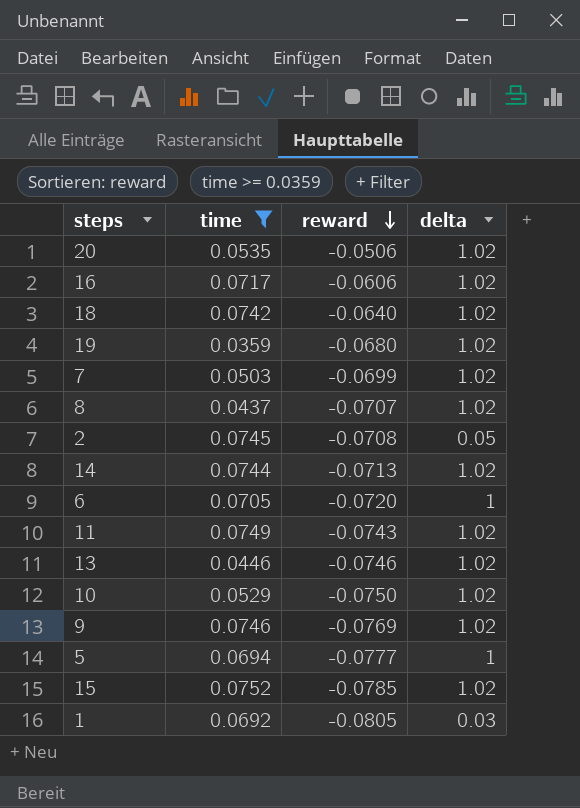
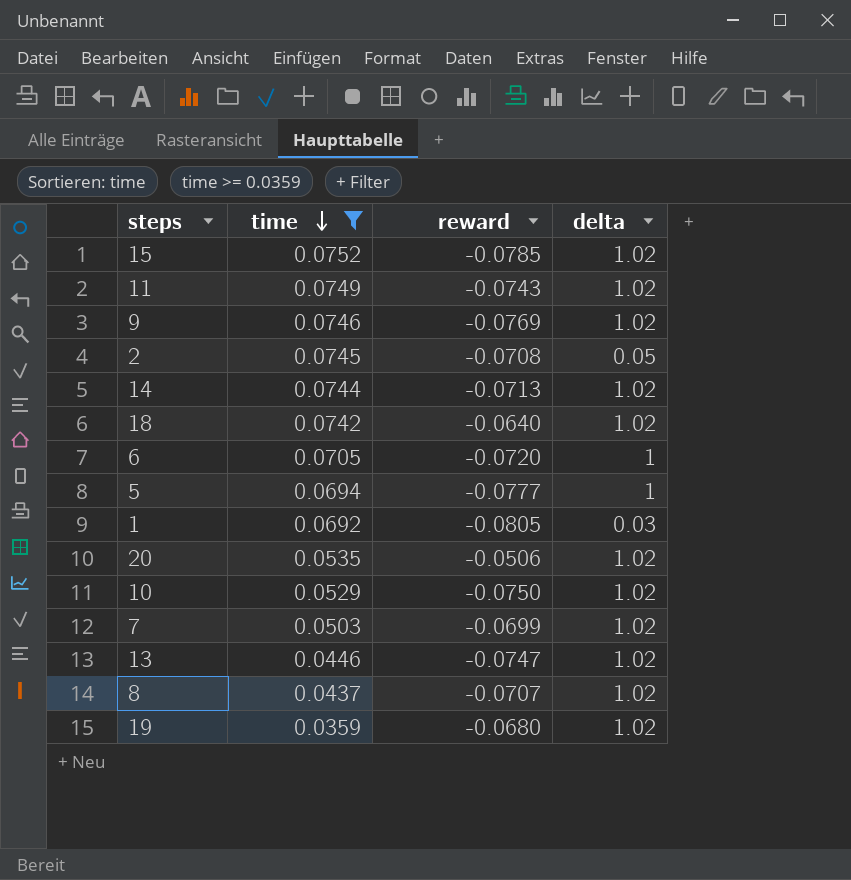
row order: reward descending -> time descending
row 16: 0.0717 | -0.0606 | 1.02 -> none
13 | reward: -0.0746 -> -0.0747

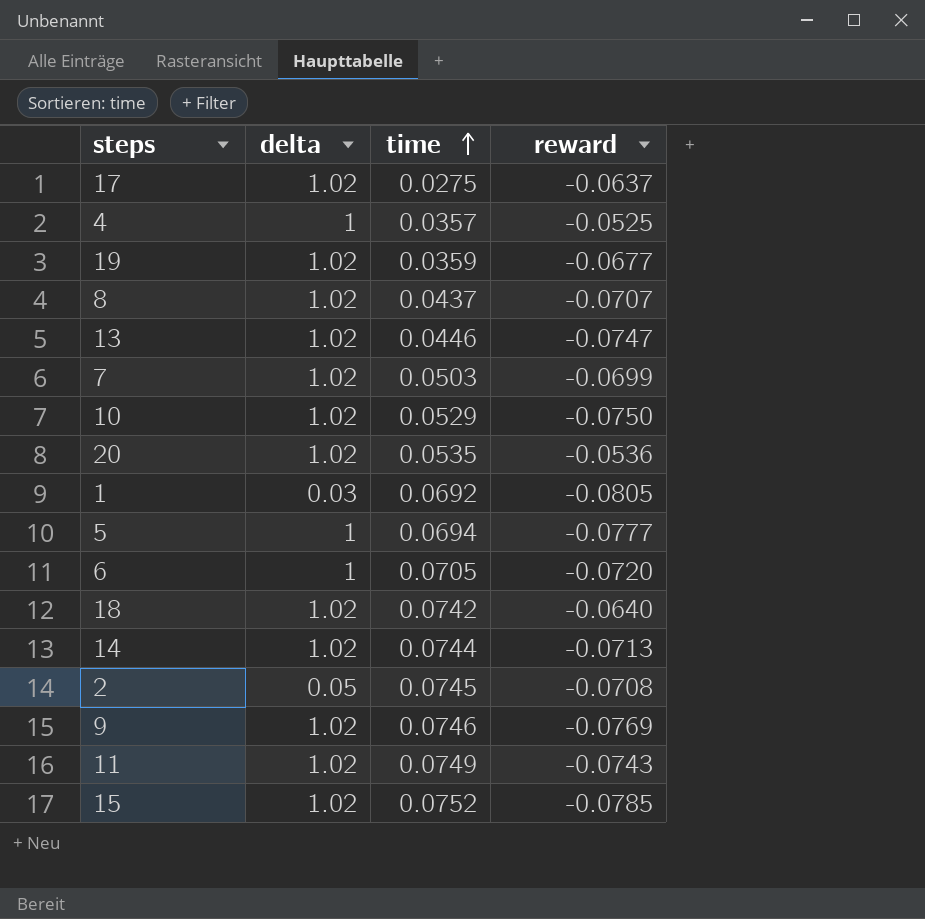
filter: time >= 0.0359 -> none
row order: time descending -> time ascending
column delta | position: 4 -> 2
19 | reward: -0.0680 -> -0.0677
20 | reward: -0.0506 -> -0.0536

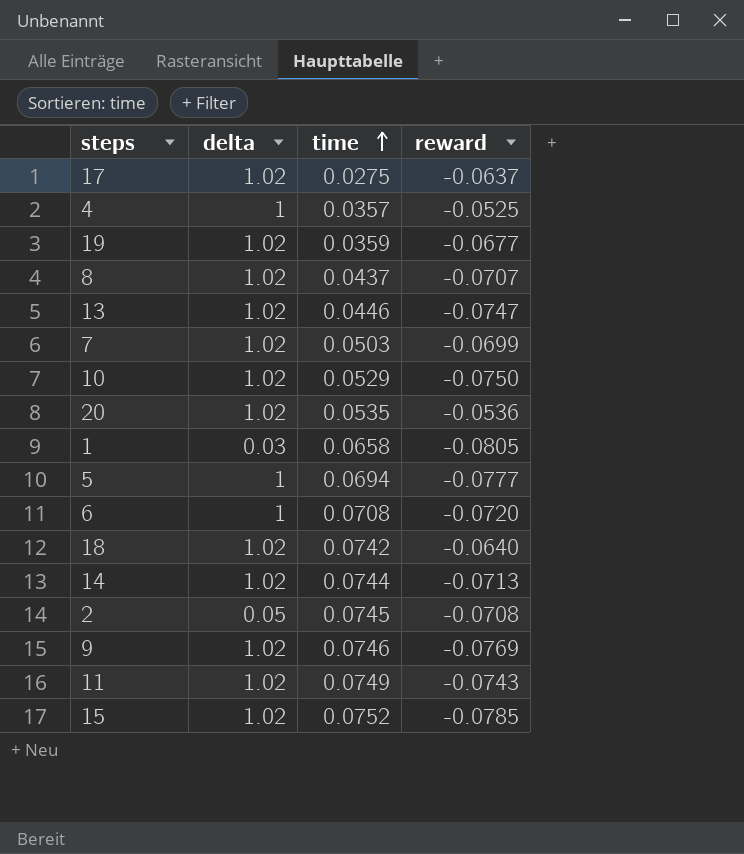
1 | time: 0.0692 -> 0.0658
6 | time: 0.0705 -> 0.0708

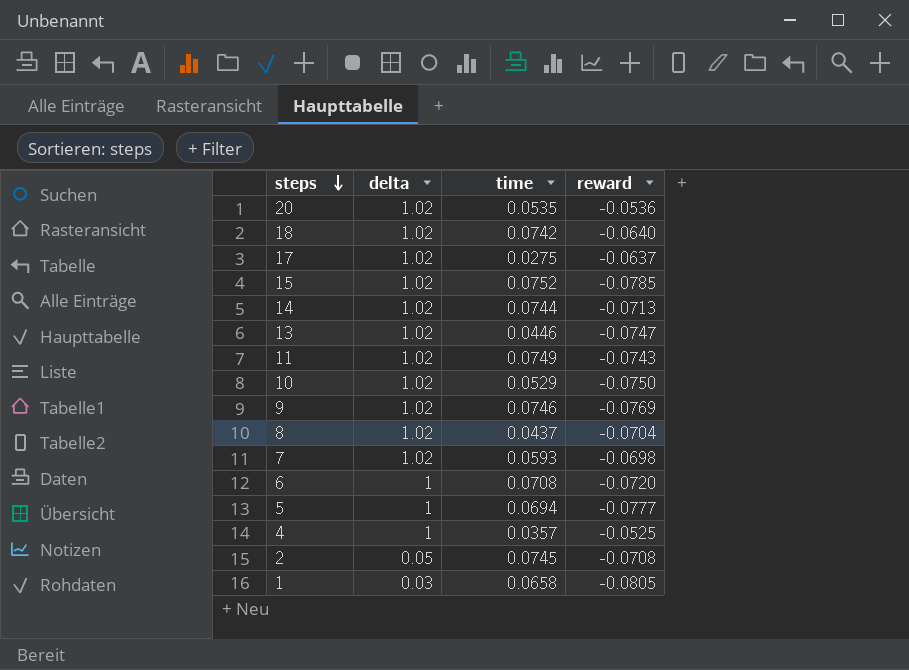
row order: time ascending -> steps descending
row 19: 1.02 | 0.0359 | -0.0677 -> none
8 | reward: -0.0707 -> -0.0704
7 | time: 0.0503 -> 0.0593
7 | reward: -0.0699 -> -0.0698

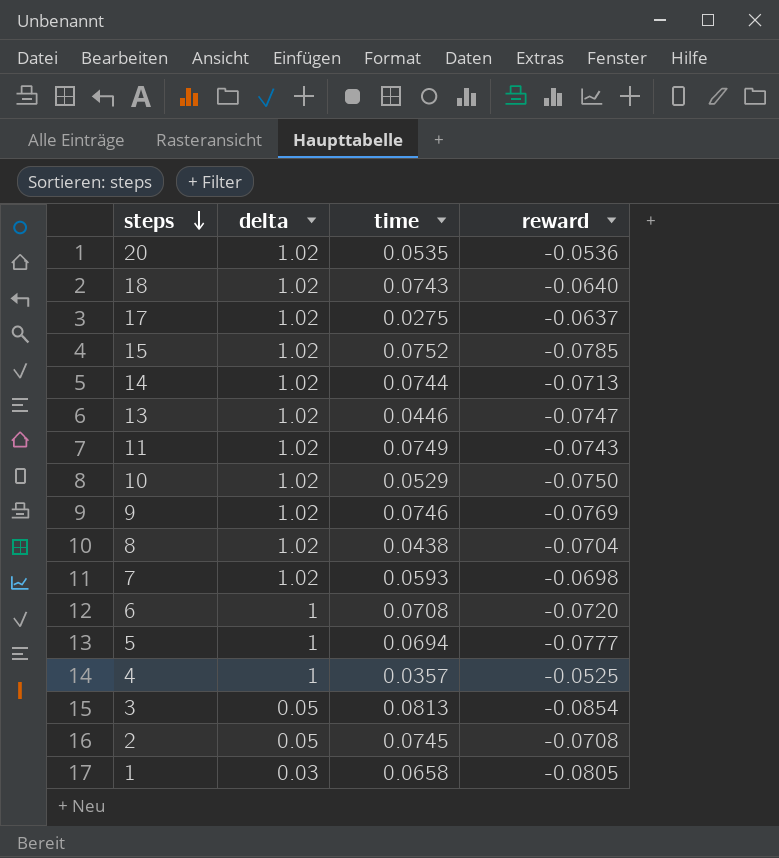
18 | time: 0.0742 -> 0.0743
8 | time: 0.0437 -> 0.0438
row 3: none -> 0.05 | 0.0813 | -0.0854

